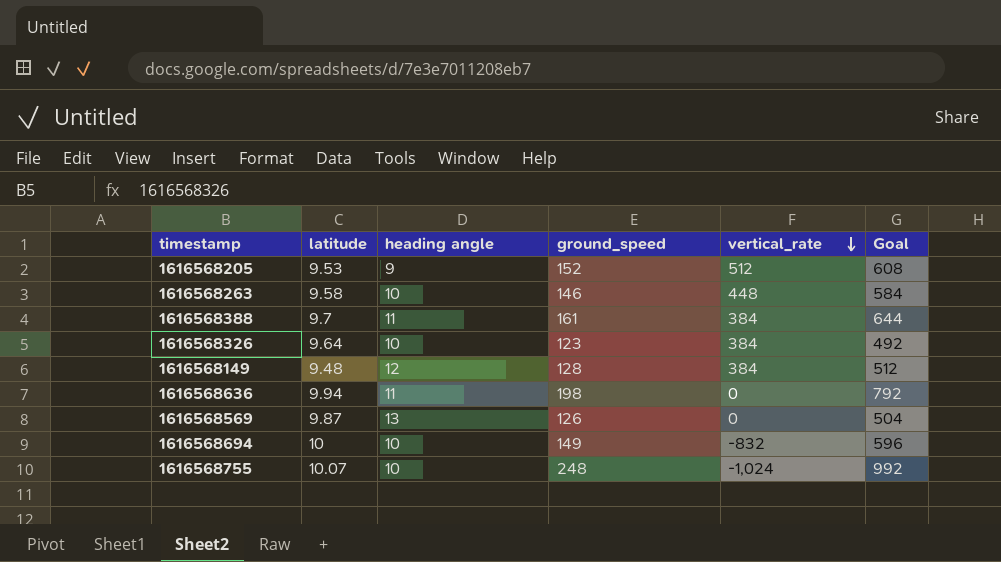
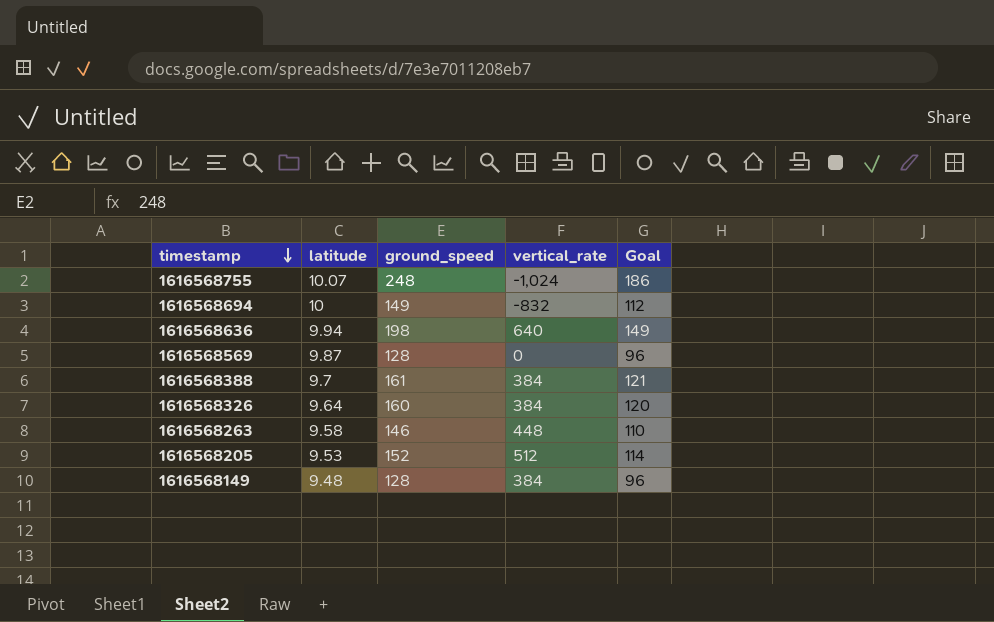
row order: vertical_rate descending -> timestamp descending
column heading angle | position: 3 -> none
column Goal | formula: [ground_speed] * 4 -> [ground_speed] * 0.75
1616568636 | vertical_rate: 0 -> 640
1616568569 | ground_speed: 126 -> 128
1616568326 | ground_speed: 123 -> 160

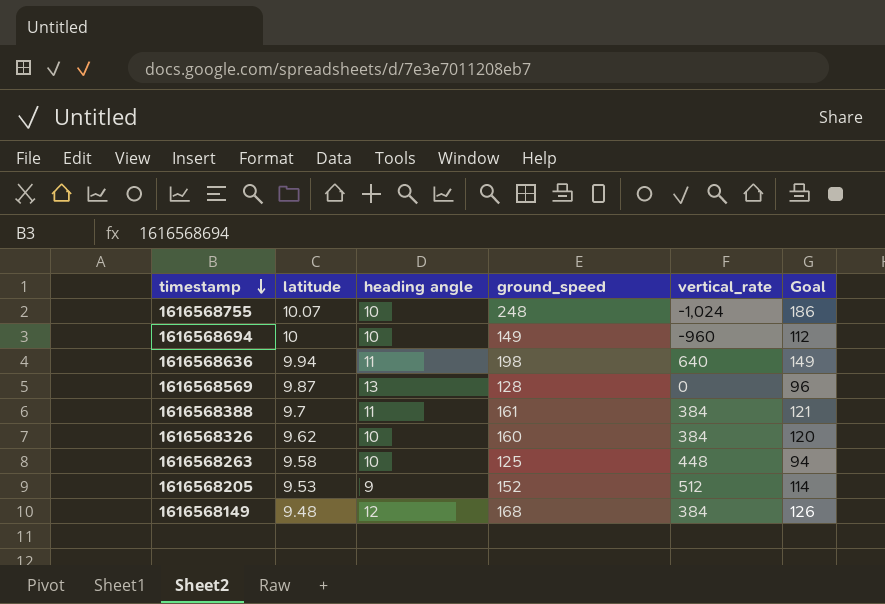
column heading angle | position: none -> 3
1616568694 | vertical_rate: -832 -> -960
1616568326 | latitude: 9.64 -> 9.62
1616568263 | ground_speed: 146 -> 125
1616568263 | Goal: 110 -> 94
1616568149 | ground_speed: 128 -> 168
1616568149 | Goal: 96 -> 126

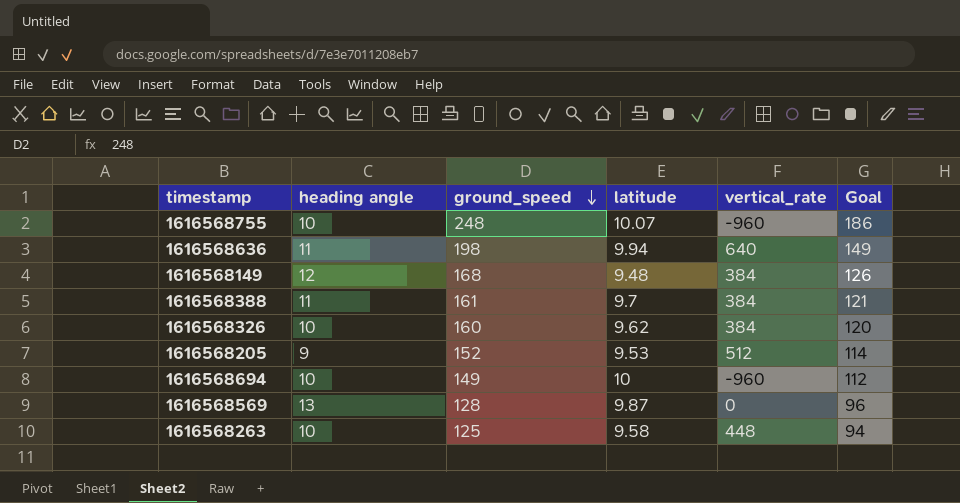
row order: timestamp descending -> ground_speed descending
column latitude | position: 2 -> 4
1616568755 | vertical_rate: -1,024 -> -960

